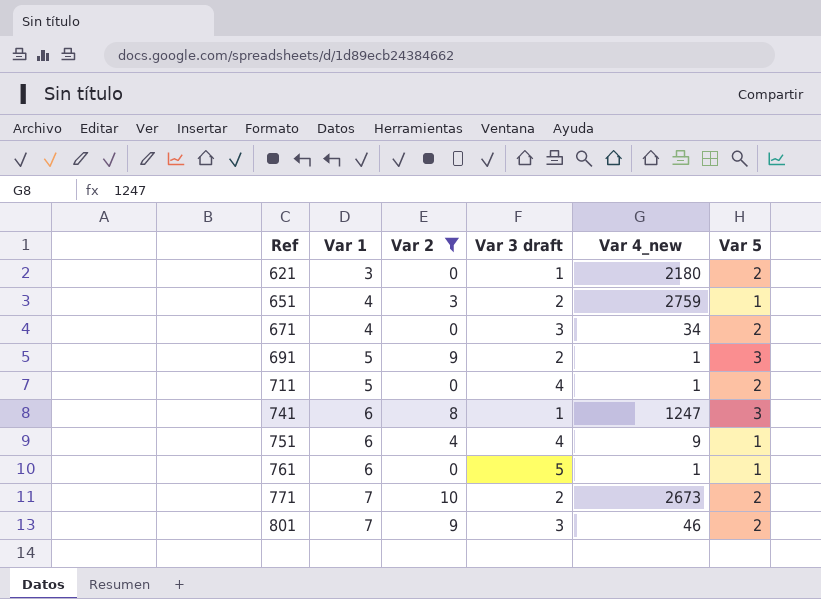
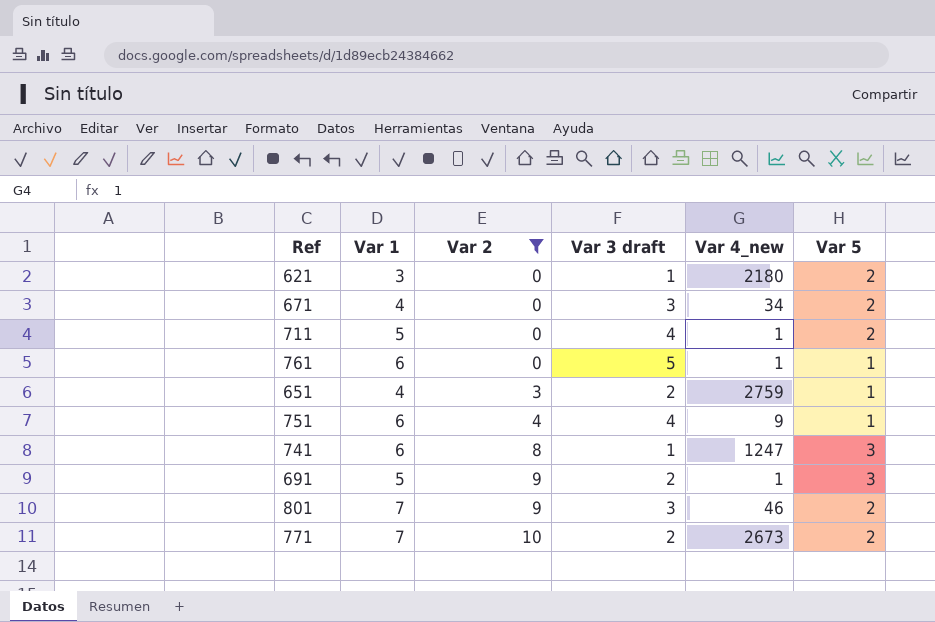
row order: Ref ascending -> Var 2 ascending

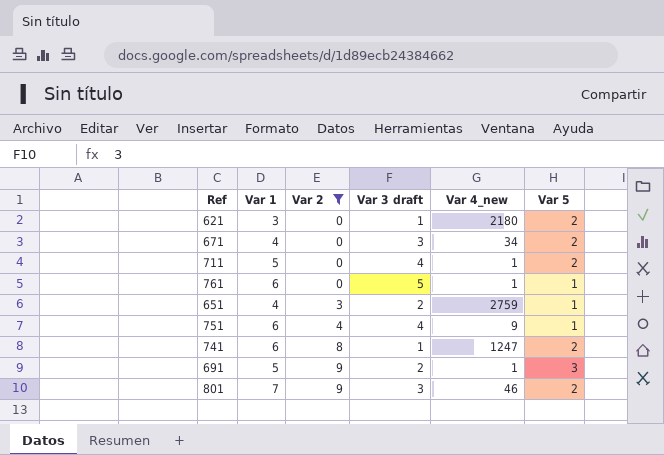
row 771: 7 | 10 | 2 | 2673 | 2 -> none
741 | Var 5: 3 -> 2

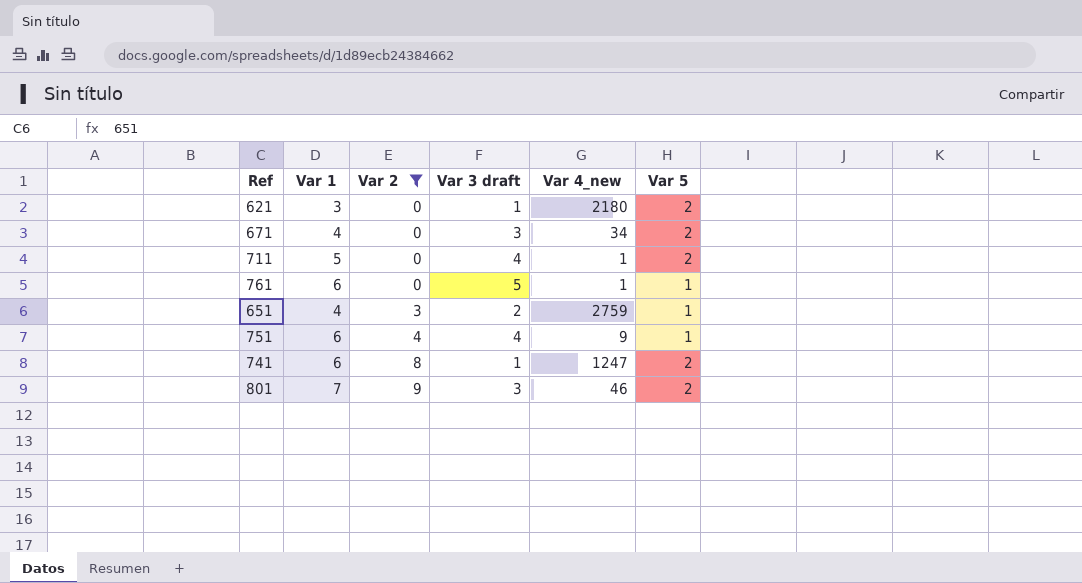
row 691: 5 | 9 | 2 | 1 | 3 -> none

